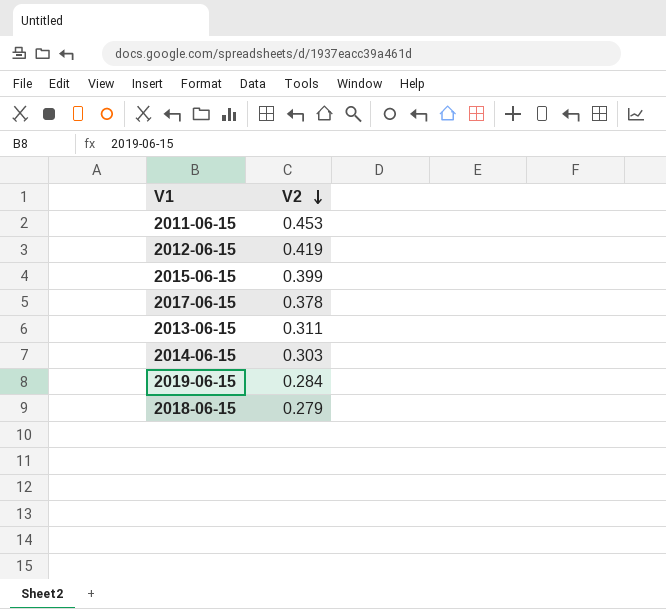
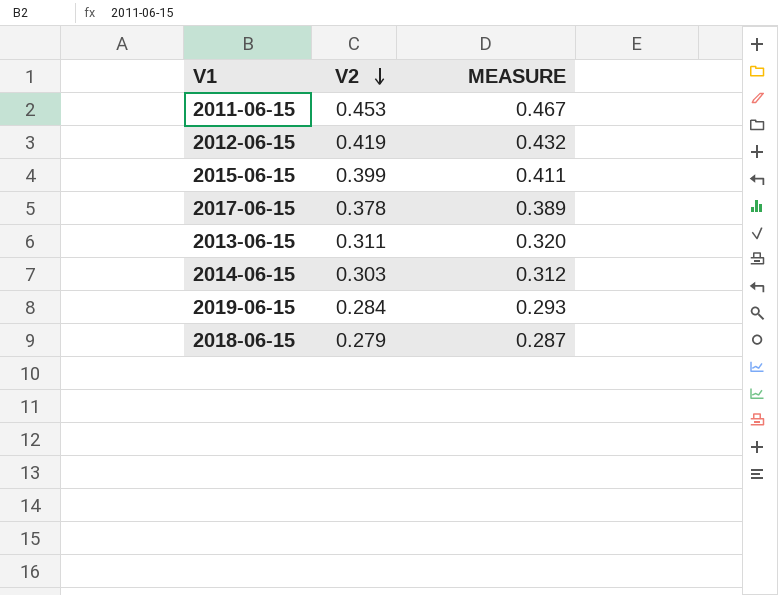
column MEASURE | formula: none -> [V2] * 1.03

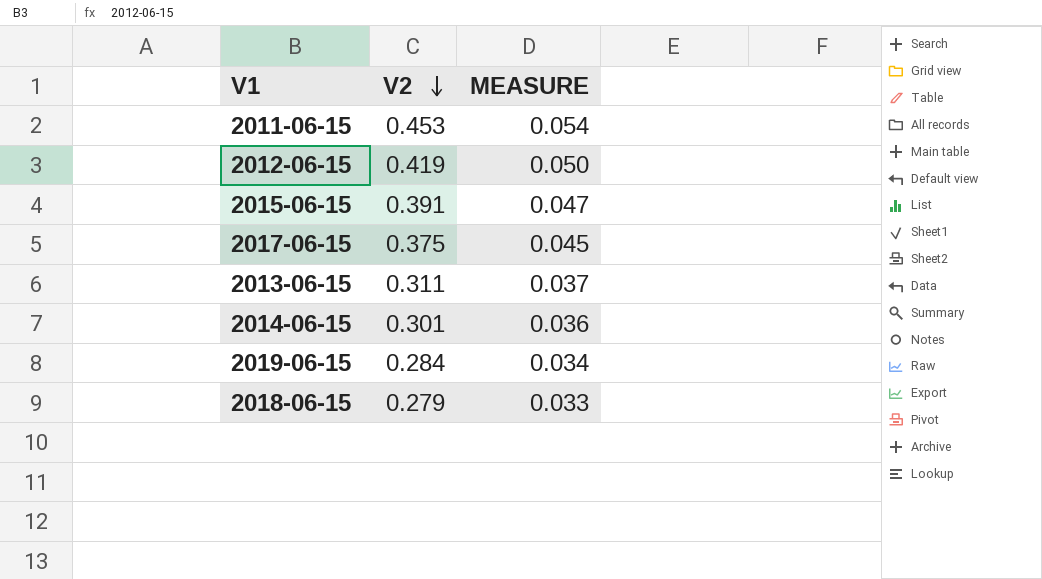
column MEASURE | formula: [V2] * 1.03 -> [V2] * 0.12
2015-06-15 | V2: 0.399 -> 0.391
2017-06-15 | V2: 0.378 -> 0.375
2014-06-15 | V2: 0.303 -> 0.301

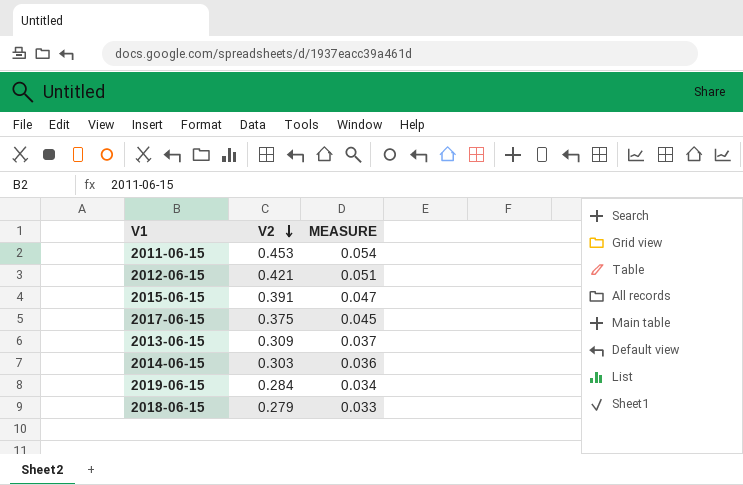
2012-06-15 | V2: 0.419 -> 0.421
2012-06-15 | MEASURE: 0.050 -> 0.051
2013-06-15 | V2: 0.311 -> 0.309
2014-06-15 | V2: 0.301 -> 0.303

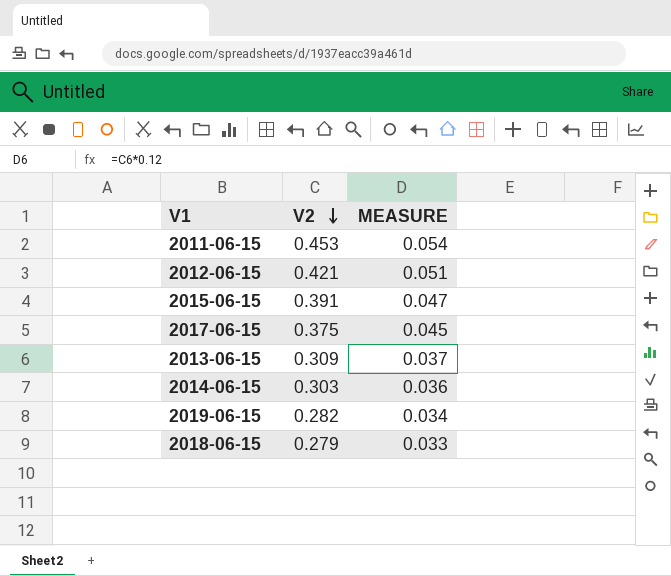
2019-06-15 | V2: 0.284 -> 0.282

